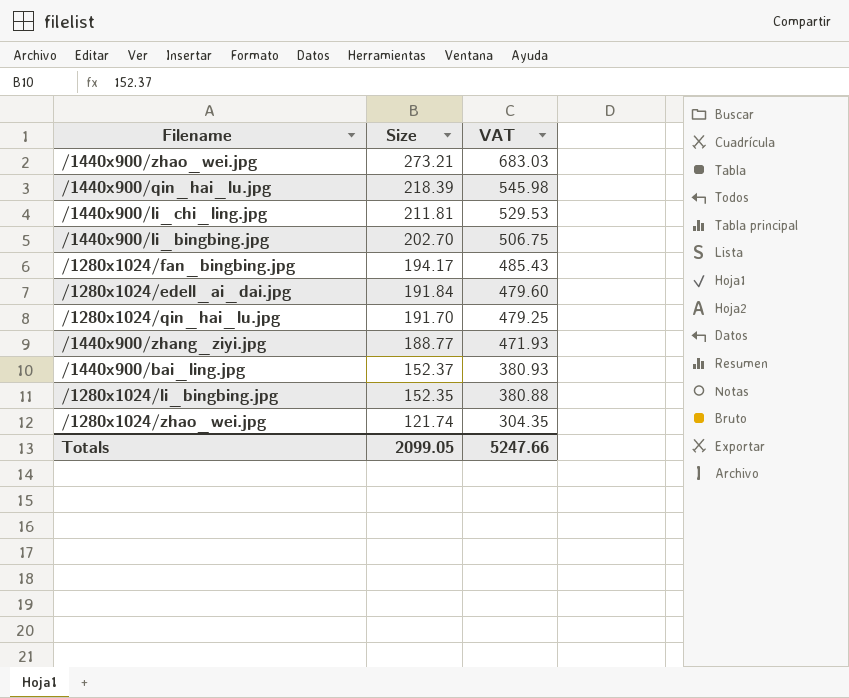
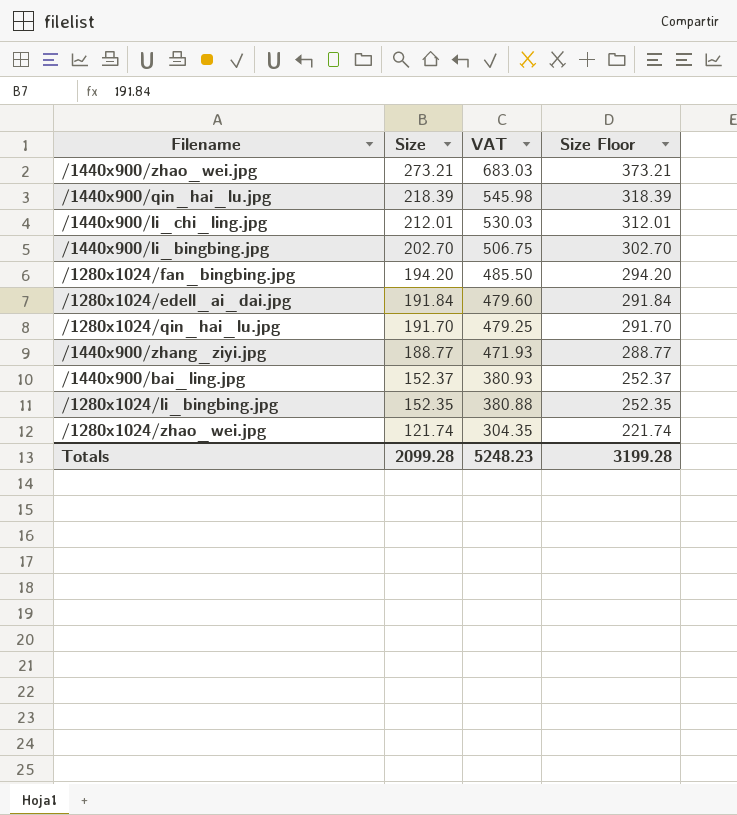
column Size Floor | formula: none -> [Size] + 100
/1440x900/li_chi_ling.jpg | Size: 211.81 -> 212.01
/1440x900/li_chi_ling.jpg | VAT: 529.53 -> 530.03
/1280x1024/fan_bingbing.jpg | Size: 194.17 -> 194.20
/1280x1024/fan_bingbing.jpg | VAT: 485.43 -> 485.50
Totals | Size: 2099.05 -> 2099.28
Totals | VAT: 5247.66 -> 5248.23

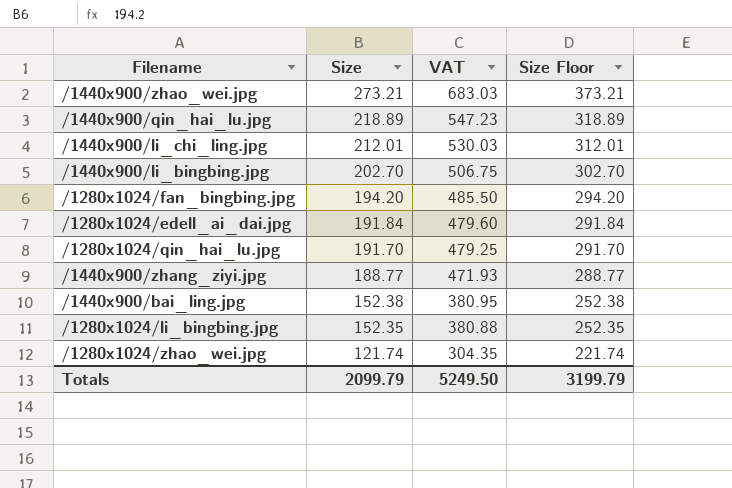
/1440x900/qin_hai_lu.jpg | Size: 218.39 -> 218.89
/1440x900/qin_hai_lu.jpg | VAT: 545.98 -> 547.23
/1440x900/qin_hai_lu.jpg | Size Floor: 318.39 -> 318.89
/1440x900/bai_ling.jpg | Size: 152.37 -> 152.38
/1440x900/bai_ling.jpg | VAT: 380.93 -> 380.95
/1440x900/bai_ling.jpg | Size Floor: 252.37 -> 252.38
Totals | Size: 2099.28 -> 2099.79
Totals | VAT: 5248.23 -> 5249.50
Totals | Size Floor: 3199.28 -> 3199.79

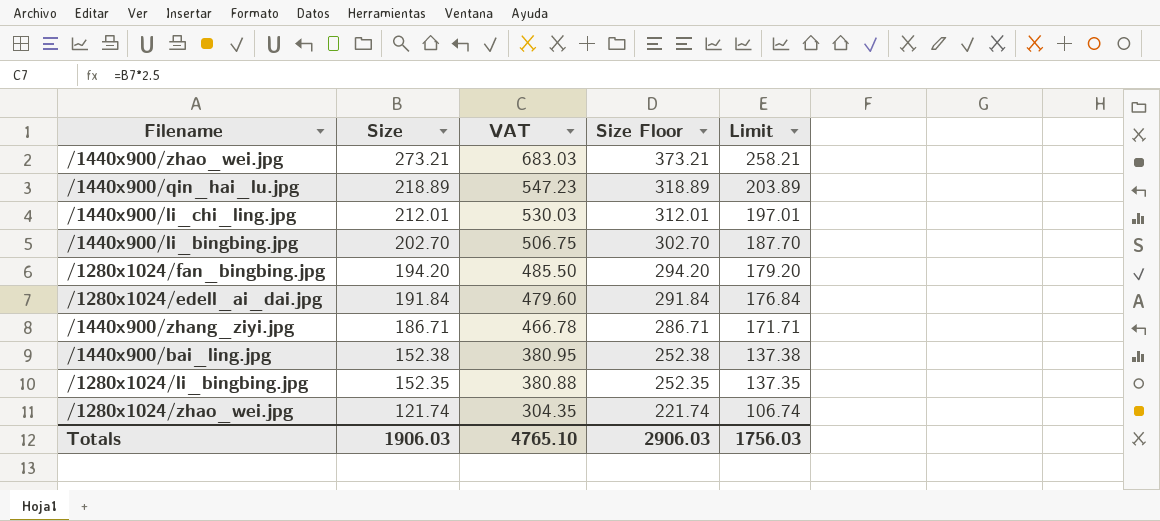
column Limit | formula: none -> [Size] - 15
row /1280x1024/qin_hai_lu.jpg: 191.70 | 479.25 | 291.70 -> none
/1440x900/zhang_ziyi.jpg | Size: 188.77 -> 186.71
/1440x900/zhang_ziyi.jpg | VAT: 471.93 -> 466.78
/1440x900/zhang_ziyi.jpg | Size Floor: 288.77 -> 286.71
Totals | Size: 2099.79 -> 1906.03
Totals | VAT: 5249.50 -> 4765.10
Totals | Size Floor: 3199.79 -> 2906.03

